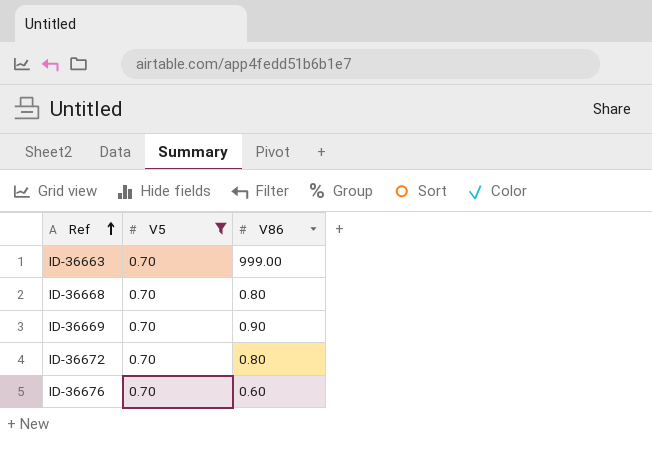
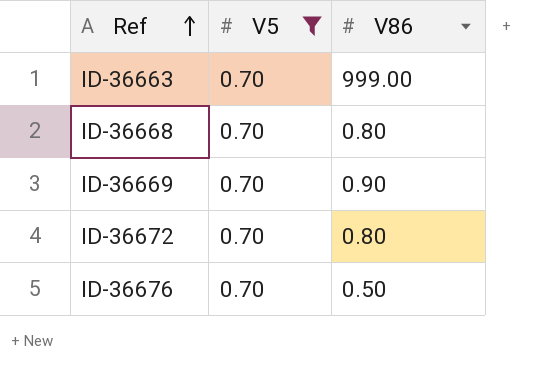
ID-36676 | V86: 0.60 -> 0.50

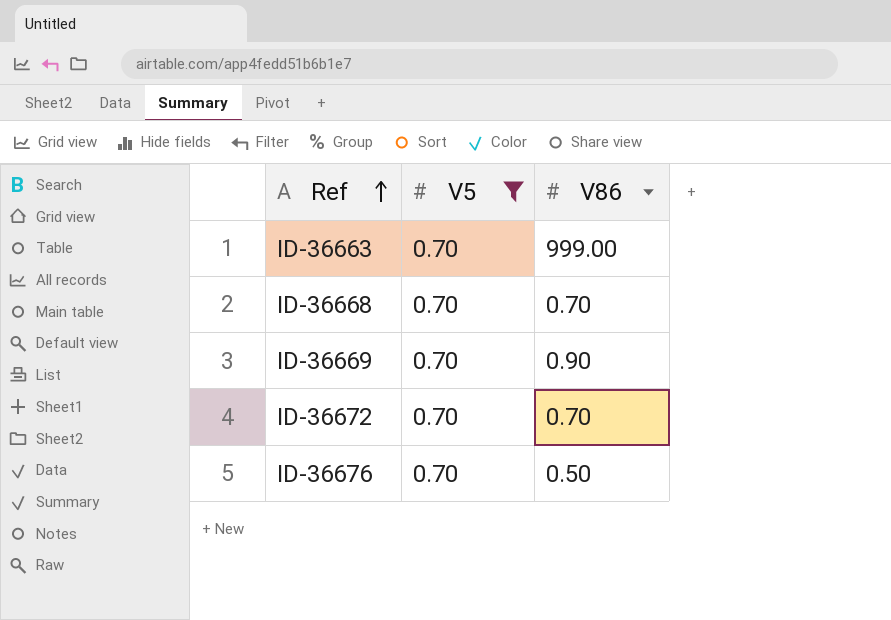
ID-36668 | V86: 0.80 -> 0.70
ID-36672 | V86: 0.80 -> 0.70

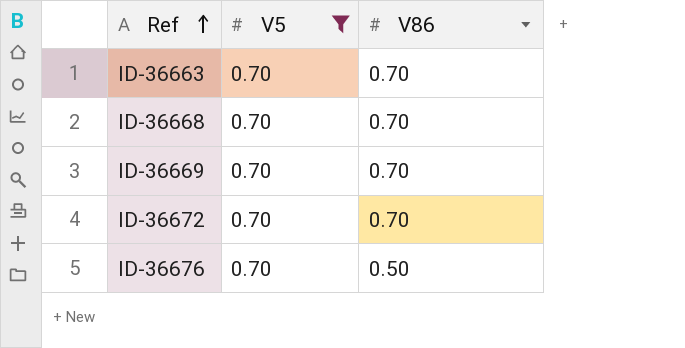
ID-36663 | V86: 999.00 -> 0.70
ID-36669 | V86: 0.90 -> 0.70

